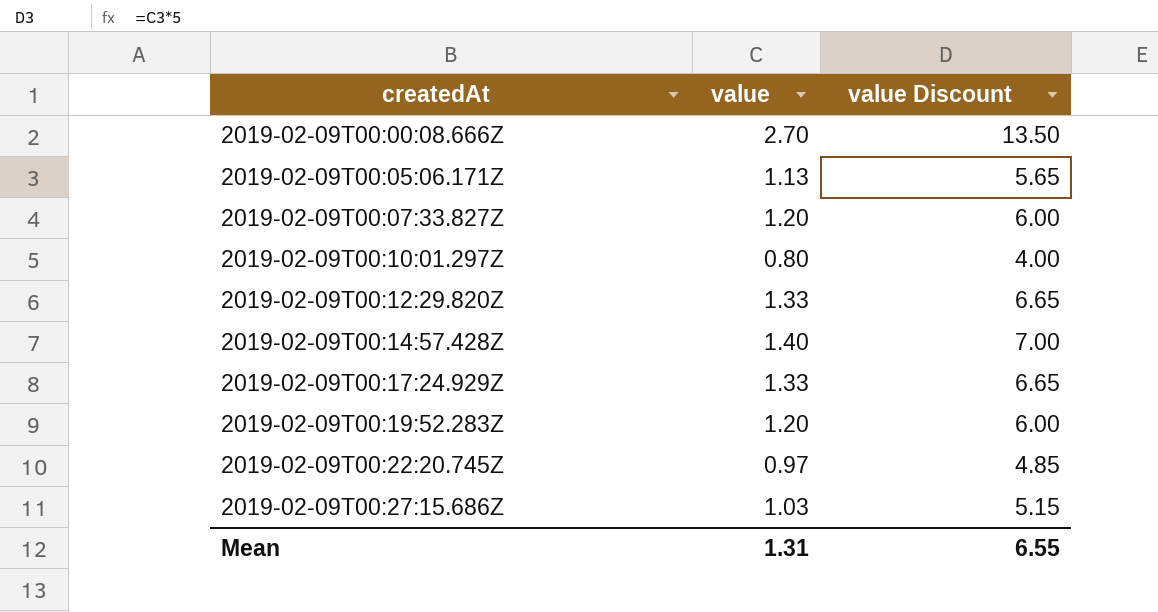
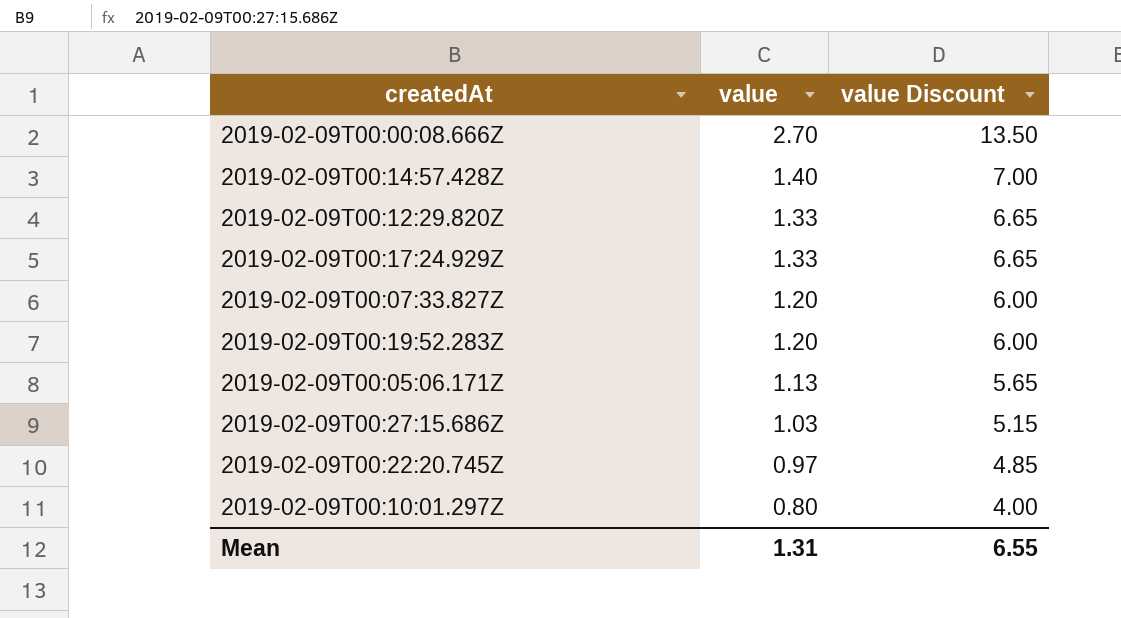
row order: createdAt ascending -> value descending

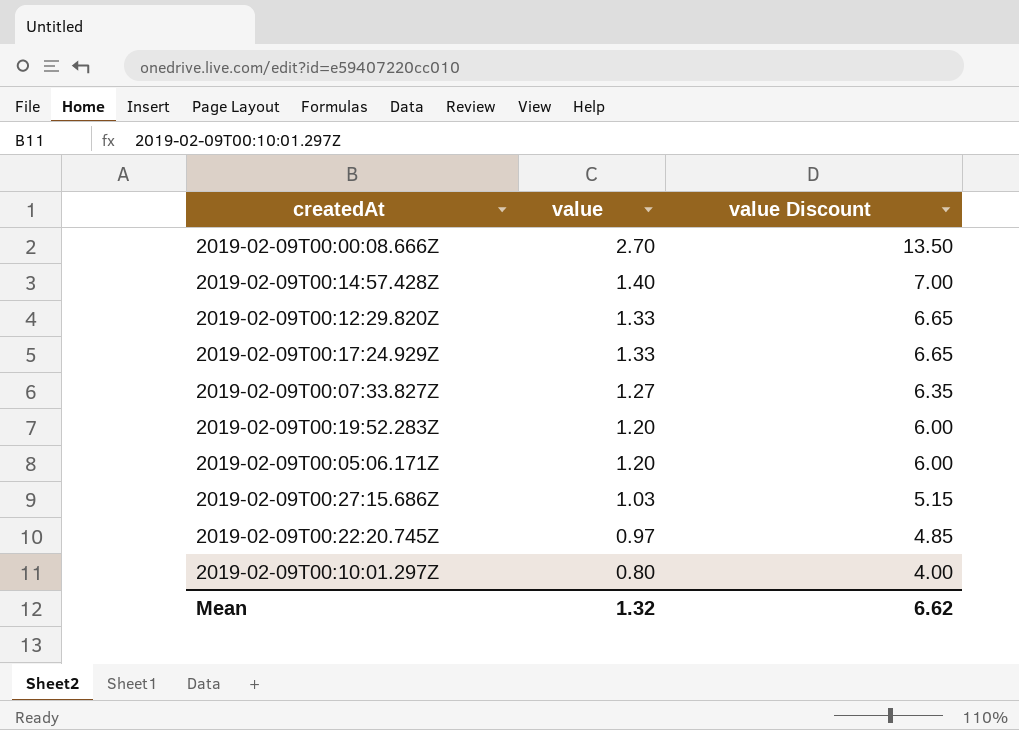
2019-02-09T00:07:33.827Z | value: 1.20 -> 1.27
2019-02-09T00:07:33.827Z | value Discount: 6.00 -> 6.35
2019-02-09T00:05:06.171Z | value: 1.13 -> 1.20
2019-02-09T00:05:06.171Z | value Discount: 5.65 -> 6.00
Mean | value: 1.31 -> 1.32
Mean | value Discount: 6.55 -> 6.62

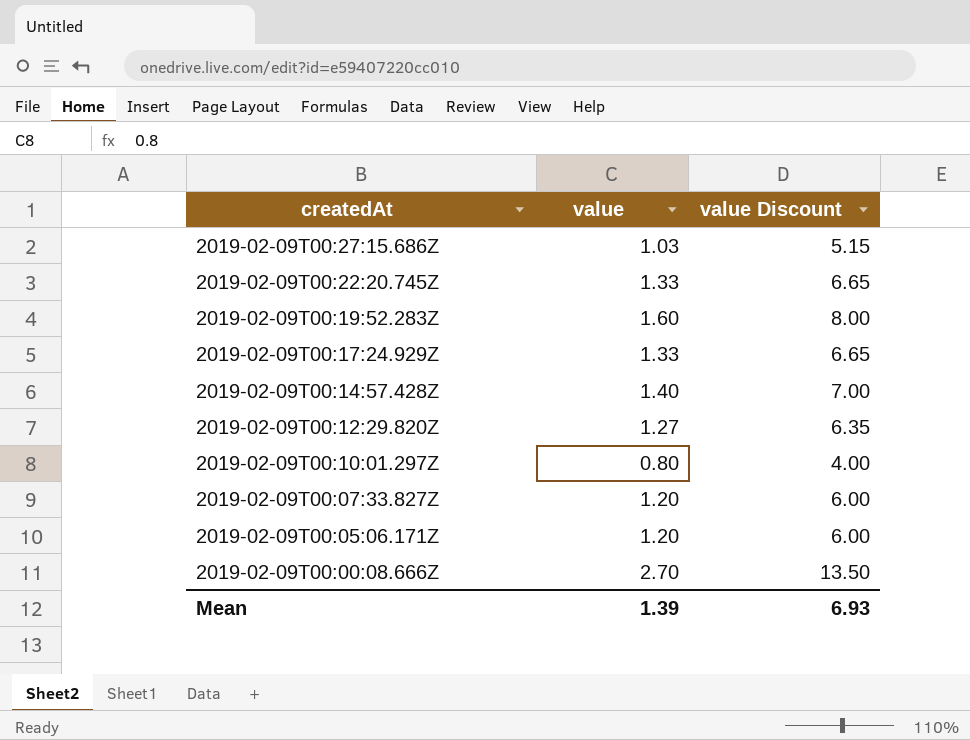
row order: value descending -> createdAt descending
2019-02-09T00:22:20.745Z | value: 0.97 -> 1.33
2019-02-09T00:22:20.745Z | value Discount: 4.85 -> 6.65
2019-02-09T00:19:52.283Z | value: 1.20 -> 1.60
2019-02-09T00:19:52.283Z | value Discount: 6.00 -> 8.00
2019-02-09T00:12:29.820Z | value: 1.33 -> 1.27
2019-02-09T00:12:29.820Z | value Discount: 6.65 -> 6.35
2019-02-09T00:07:33.827Z | value: 1.27 -> 1.20
2019-02-09T00:07:33.827Z | value Discount: 6.35 -> 6.00
Mean | value: 1.32 -> 1.39
Mean | value Discount: 6.62 -> 6.93

